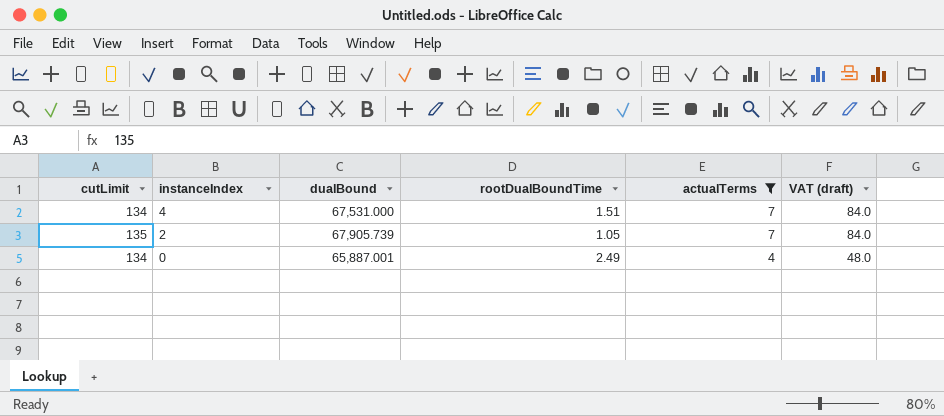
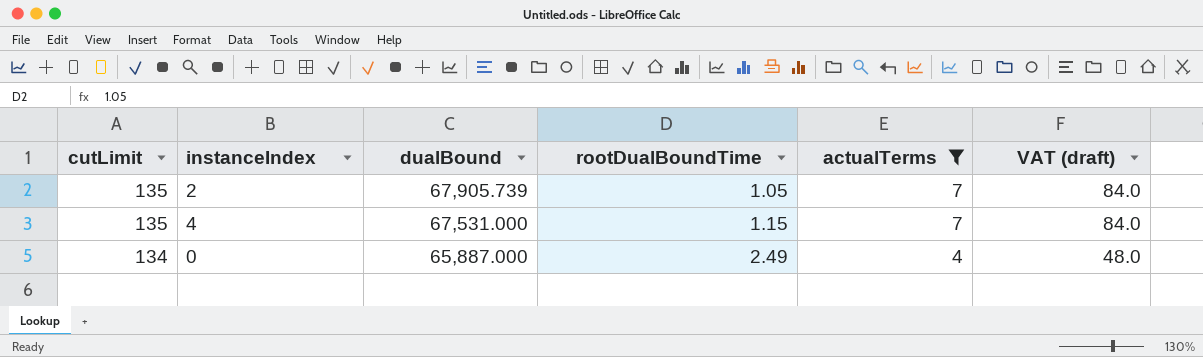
row order: instanceIndex descending -> cutLimit descending
4 | cutLimit: 134 -> 135
4 | rootDualBoundTime: 1.51 -> 1.15
0 | dualBound: 65,887.001 -> 65,887.000

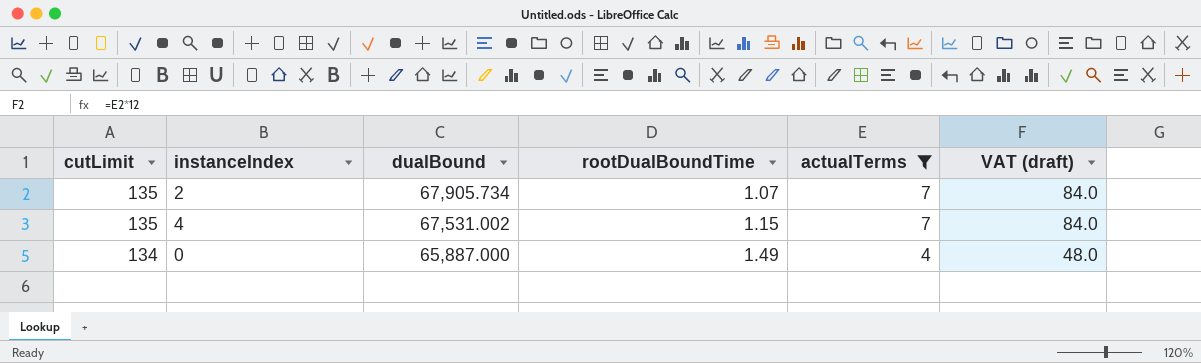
2 | dualBound: 67,905.739 -> 67,905.734
2 | rootDualBoundTime: 1.05 -> 1.07
4 | dualBound: 67,531.000 -> 67,531.002
0 | rootDualBoundTime: 2.49 -> 1.49

